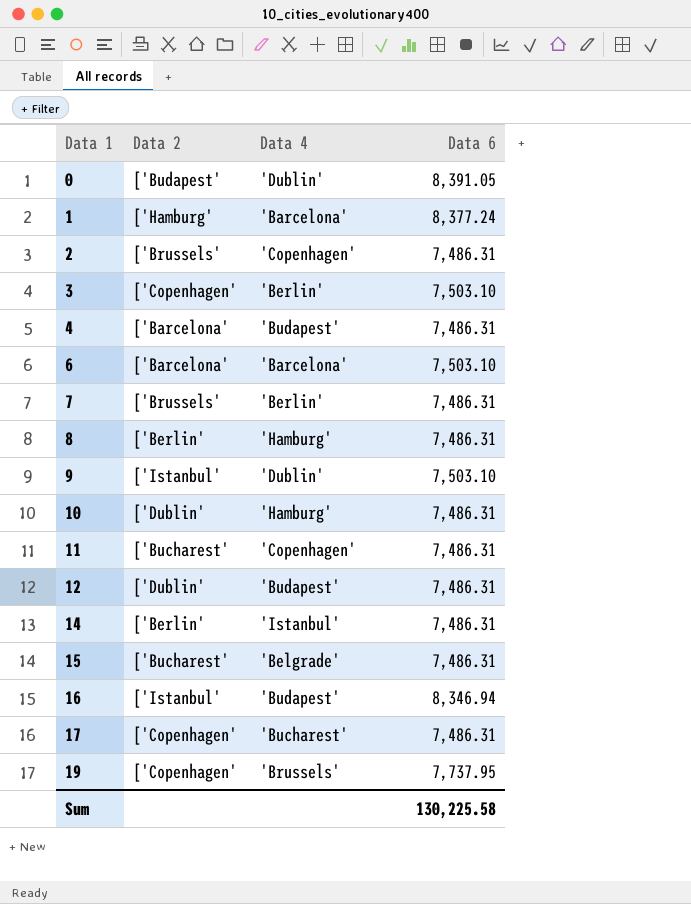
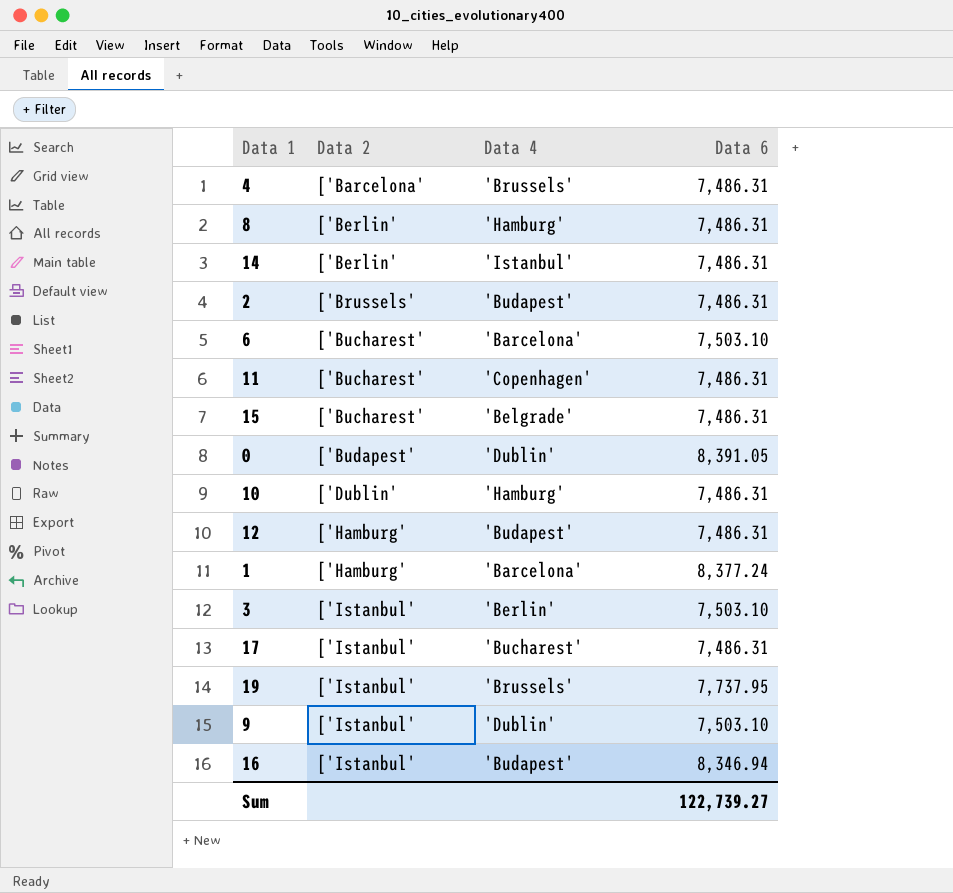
row order: Data 1 ascending -> Data 2 ascending
row 7: ['Brussels' | 'Berlin' | 7,486.31 -> none
4 | Data 4: 'Budapest' -> 'Brussels'
2 | Data 4: 'Copenhagen' -> 'Budapest'
6 | Data 2: ['Barcelona' -> ['Bucharest'
12 | Data 2: ['Dublin' -> ['Hamburg'
3 | Data 2: ['Copenhagen' -> ['Istanbul'
17 | Data 2: ['Copenhagen' -> ['Istanbul'
19 | Data 2: ['Copenhagen' -> ['Istanbul'
Sum | Data 6: 130,225.58 -> 122,739.27

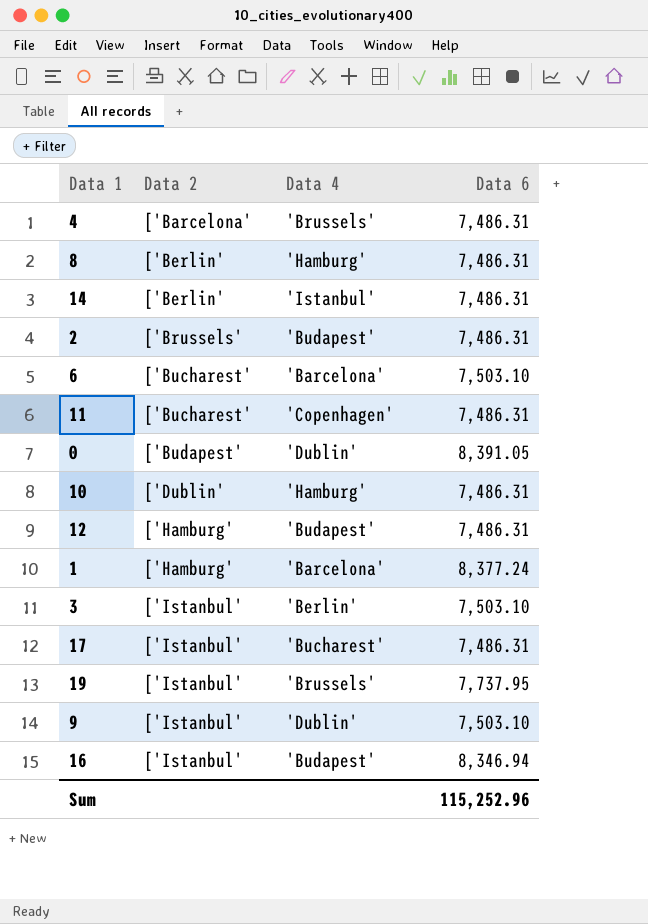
row 15: ['Bucharest' | 'Belgrade' | 7,486.31 -> none
Sum | Data 6: 122,739.27 -> 115,252.96

